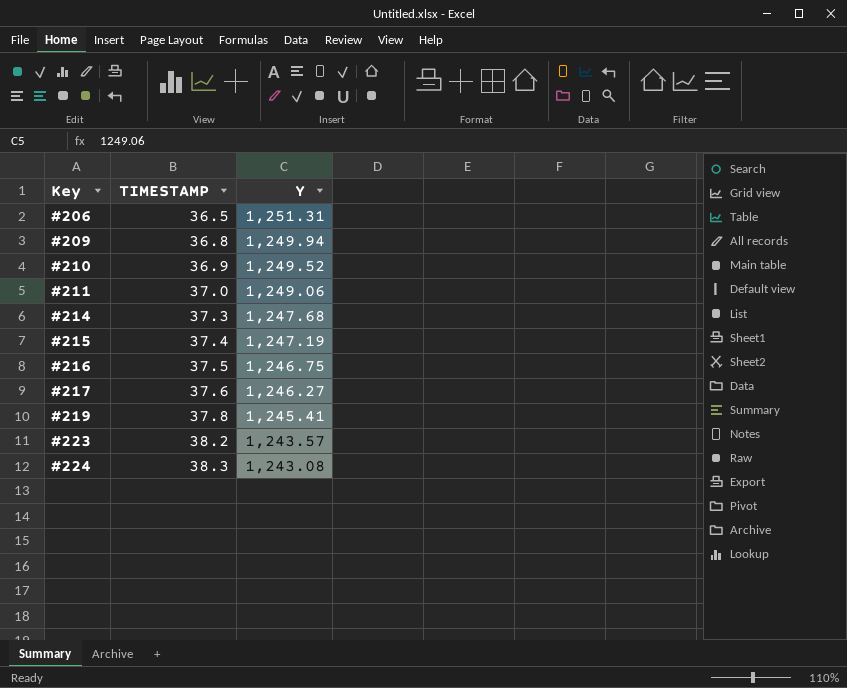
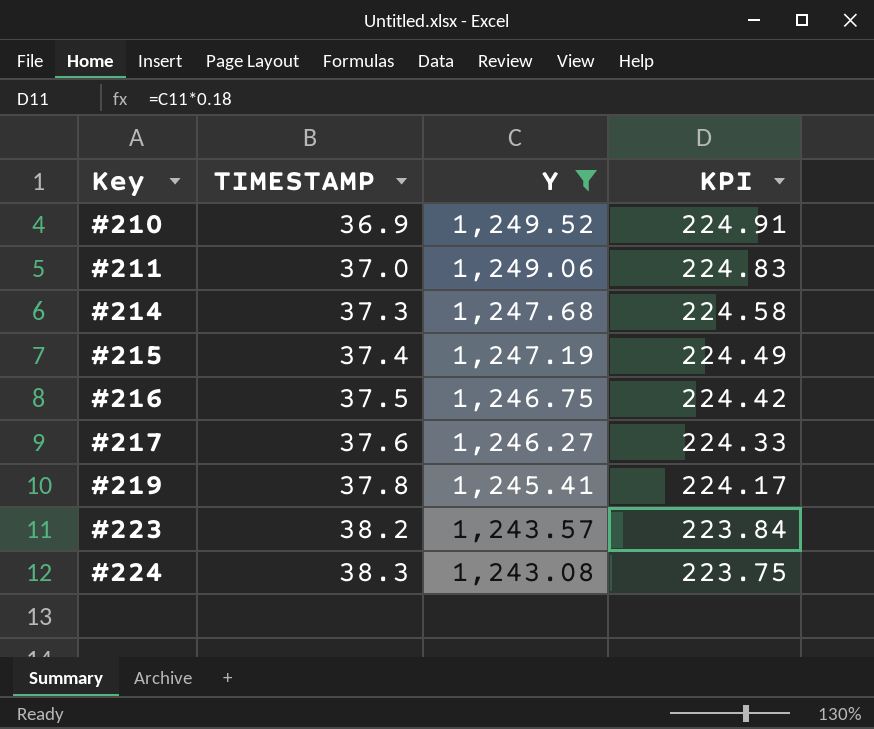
filter: none -> Y <= 1,249.52
column KPI | formula: none -> [Y] * 0.18

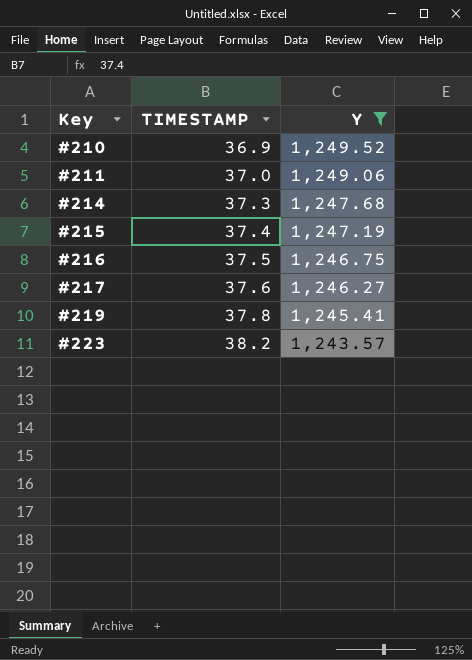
column KPI | formula: [Y] * 0.18 -> none
row #224: 38.3 | 1,243.08 | 223.75 -> none

